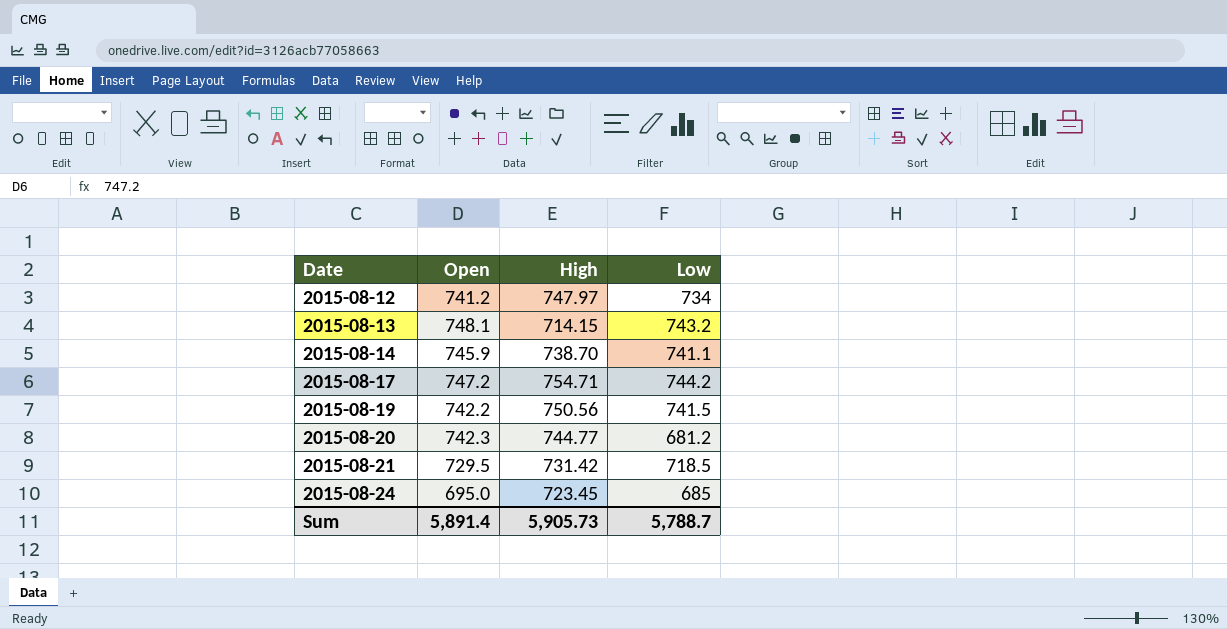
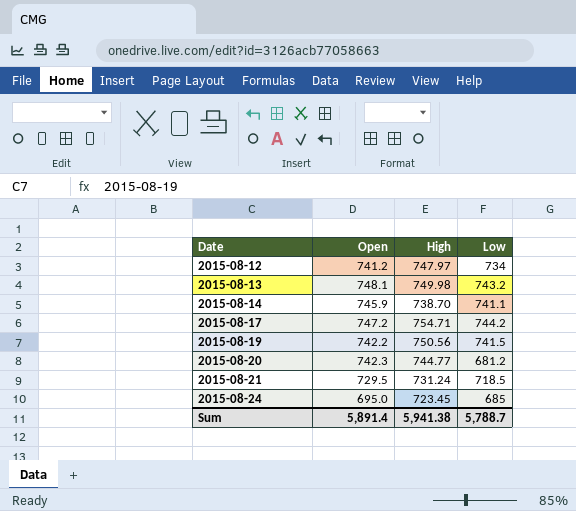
2015-08-13 | High: 714.15 -> 749.98
2015-08-21 | High: 731.42 -> 731.24
Sum | High: 5,905.73 -> 5,941.38

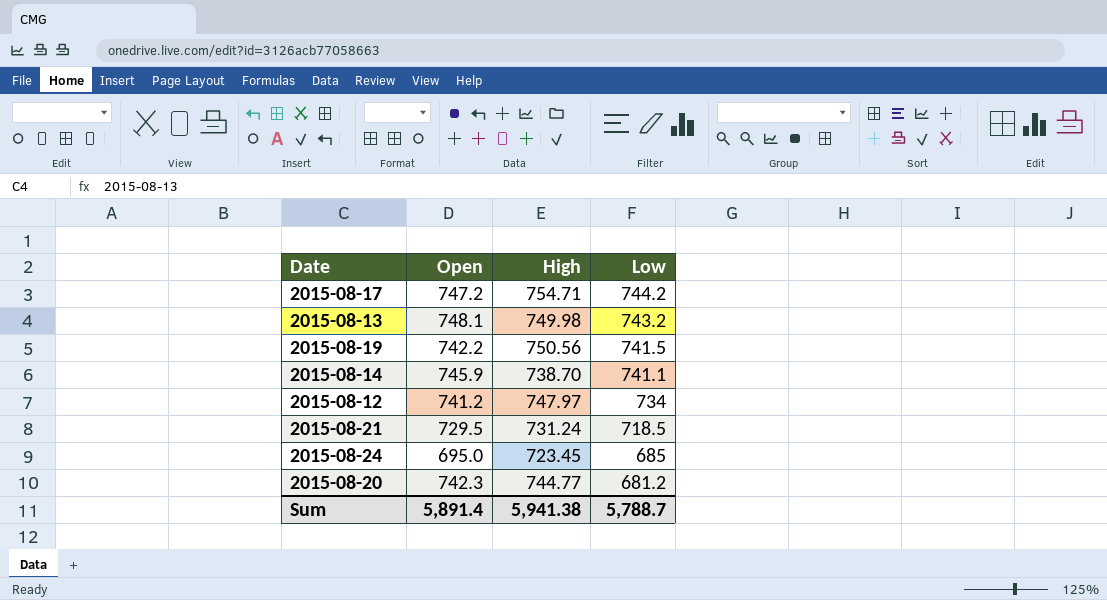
row order: Date ascending -> Low descending

